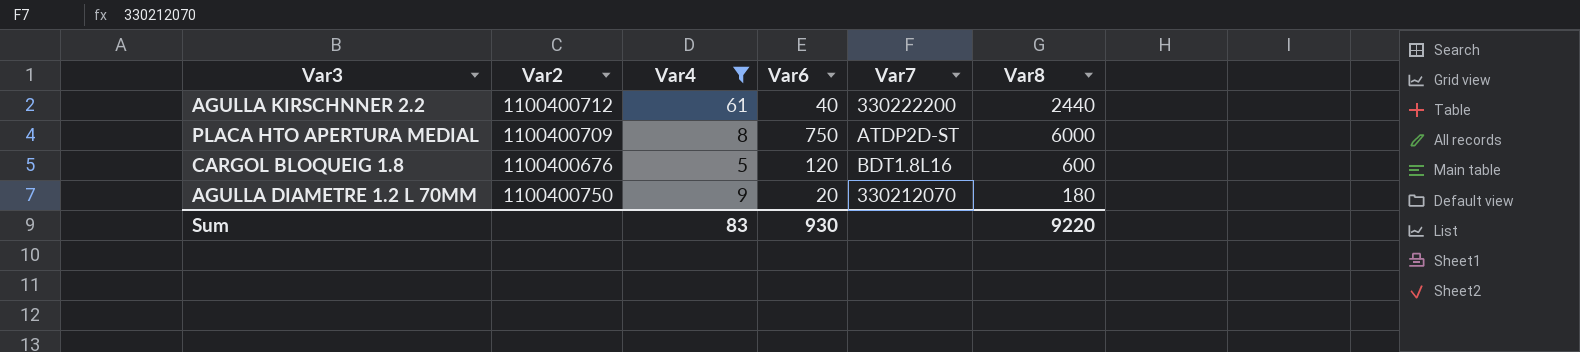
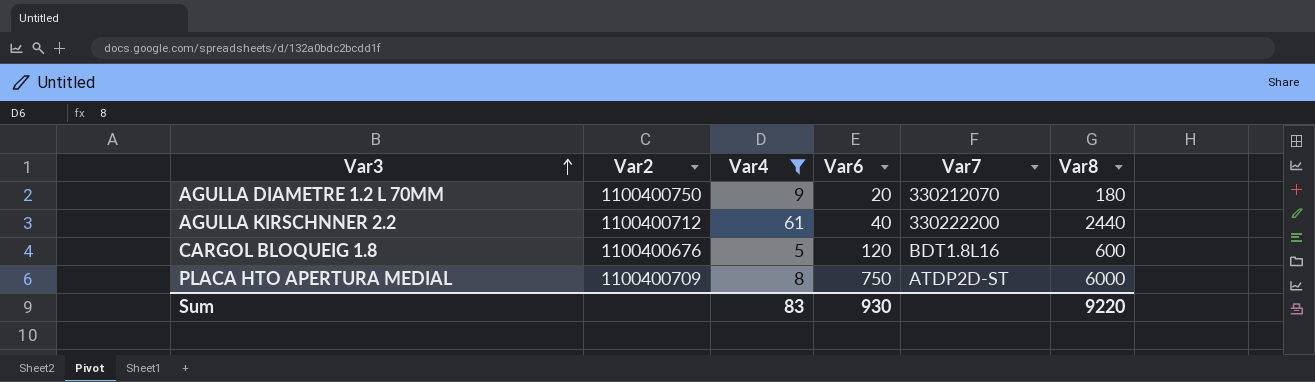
row order: none -> Var3 ascending

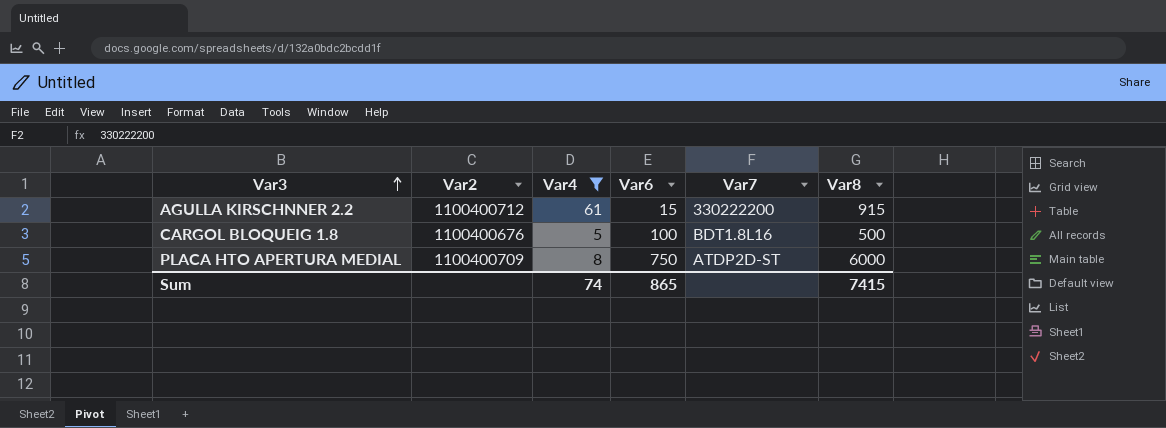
row AGULLA DIAMETRE 1.2 L 70MM: 1100400750 | 9 | 20 | 330212070 | 180 -> none
AGULLA KIRSCHNNER 2.2 | Var6: 40 -> 15
AGULLA KIRSCHNNER 2.2 | Var8: 2440 -> 915
CARGOL BLOQUEIG 1.8 | Var6: 120 -> 100
CARGOL BLOQUEIG 1.8 | Var8: 600 -> 500
Sum | Var4: 83 -> 74
Sum | Var6: 930 -> 865
Sum | Var8: 9220 -> 7415

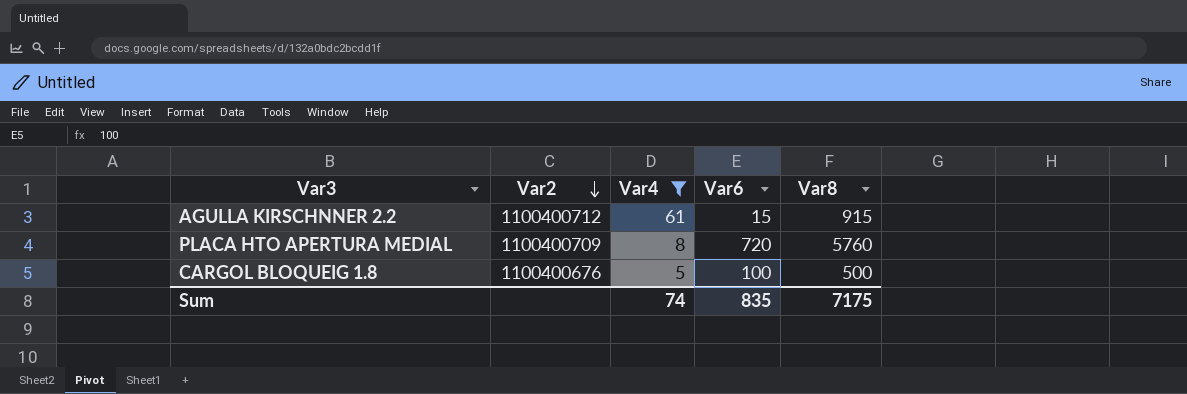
row order: Var3 ascending -> Var2 descending
column Var7 | position: 5 -> none
PLACA HTO APERTURA MEDIAL | Var6: 750 -> 720
PLACA HTO APERTURA MEDIAL | Var8: 6000 -> 5760
Sum | Var6: 865 -> 835
Sum | Var8: 7415 -> 7175

